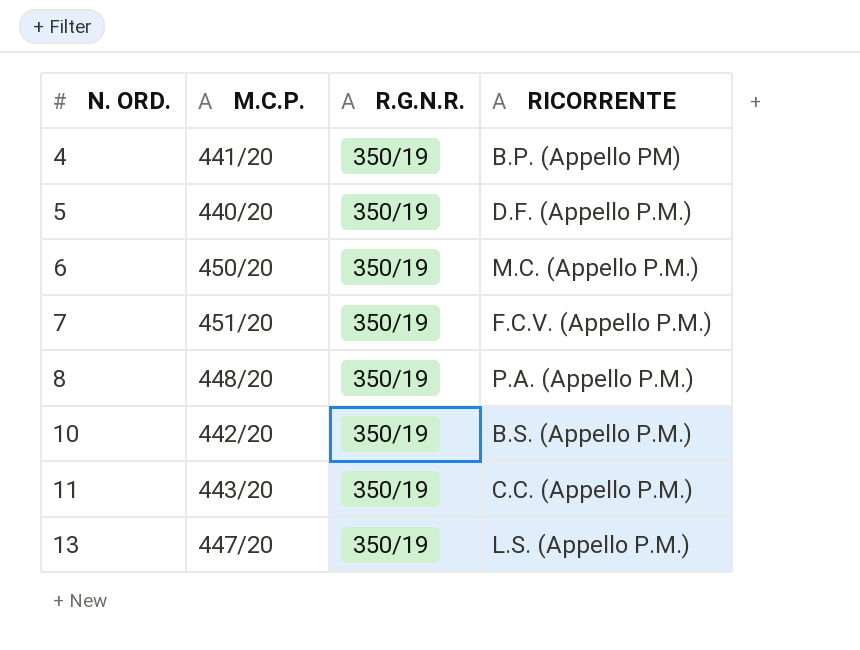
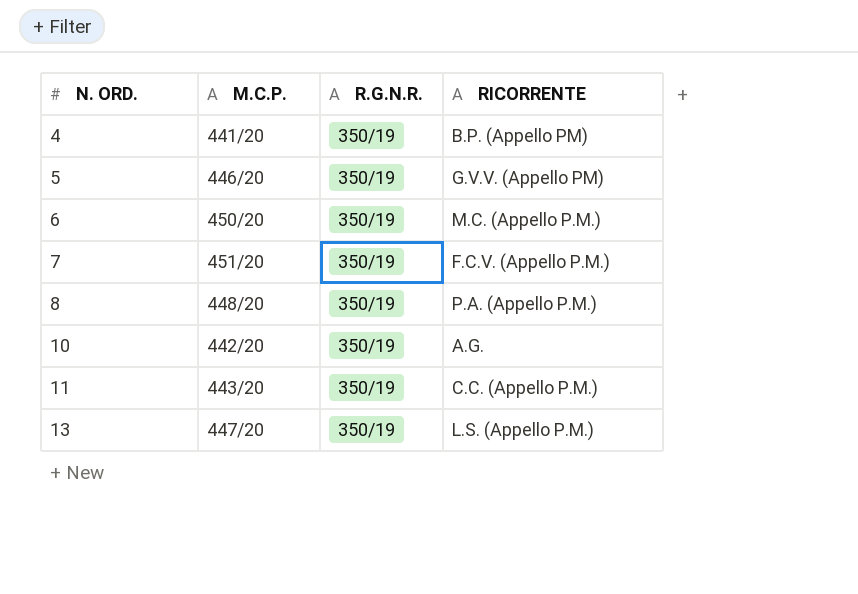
5 | M.C.P.: 440/20 -> 446/20
5 | RICORRENTE: D.F. (Appello P.M.) -> G.V.V. (Appello PM)
10 | RICORRENTE: B.S. (Appello P.M.) -> A.G.

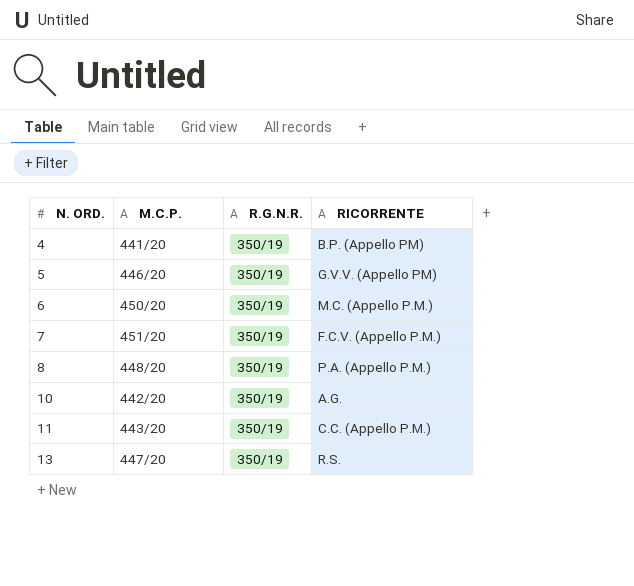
13 | RICORRENTE: L.S. (Appello P.M.) -> R.S.

